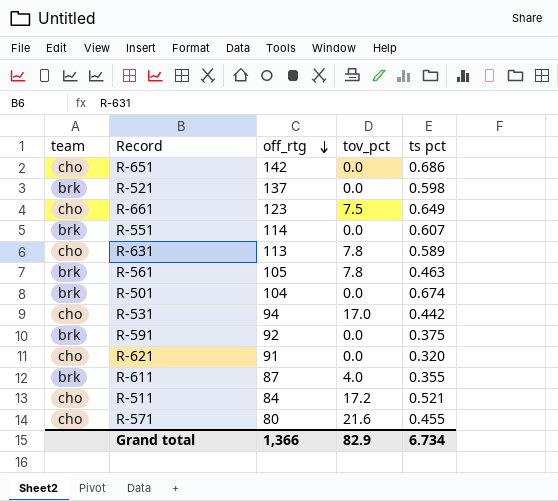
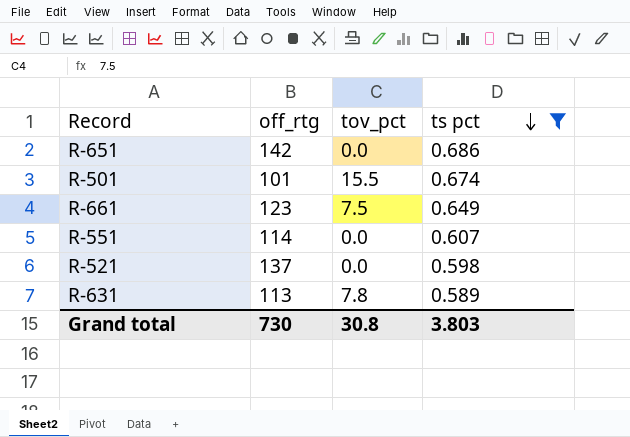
filter: none -> ts pct >= 0.589
row order: off_rtg descending -> ts pct descending
column team | position: 1 -> none
R-501 | off_rtg: 104 -> 101
R-501 | tov_pct: 0.0 -> 15.5
Grand total | off_rtg: 1,366 -> 730
Grand total | tov_pct: 82.9 -> 30.8
Grand total | ts pct: 6.734 -> 3.803

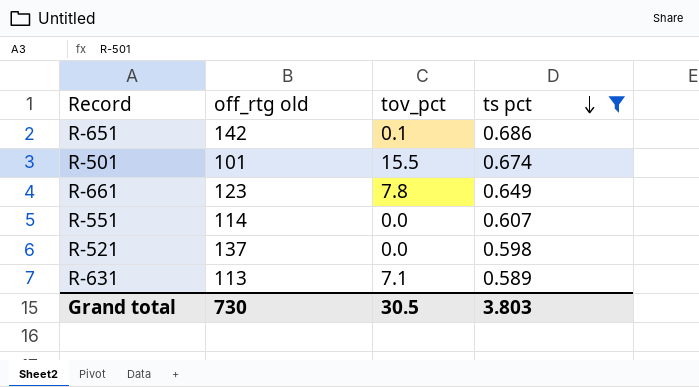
column name: off_rtg -> off_rtg old
R-651 | tov_pct: 0.0 -> 0.1
R-661 | tov_pct: 7.5 -> 7.8
R-631 | tov_pct: 7.8 -> 7.1
Grand total | tov_pct: 30.8 -> 30.5

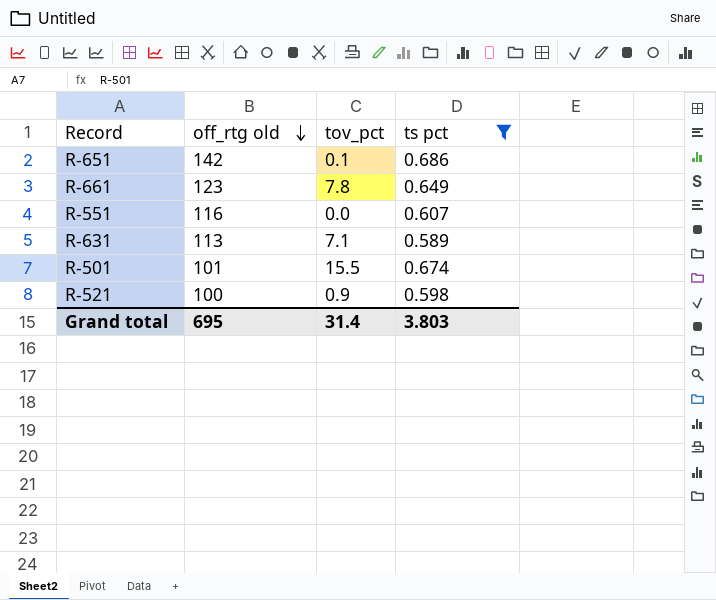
row order: ts pct descending -> off_rtg old descending
R-551 | off_rtg old: 114 -> 116
R-521 | off_rtg old: 137 -> 100
R-521 | tov_pct: 0.0 -> 0.9
Grand total | off_rtg old: 730 -> 695
Grand total | tov_pct: 30.5 -> 31.4

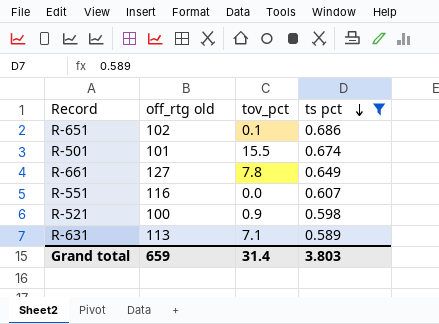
row order: off_rtg old descending -> ts pct descending
R-651 | off_rtg old: 142 -> 102
R-661 | off_rtg old: 123 -> 127
Grand total | off_rtg old: 695 -> 659

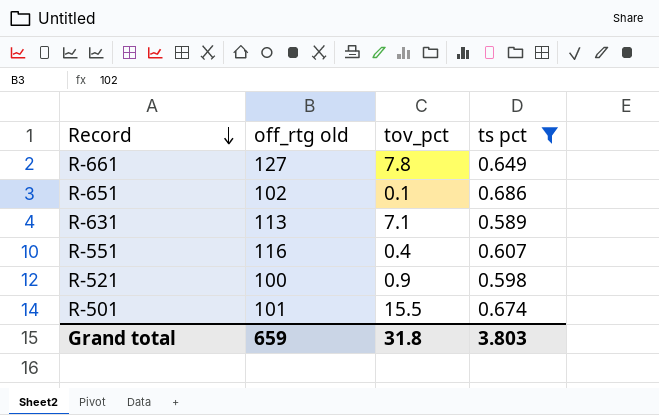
row order: ts pct descending -> Record descending
R-551 | tov_pct: 0.0 -> 0.4
Grand total | tov_pct: 31.4 -> 31.8

